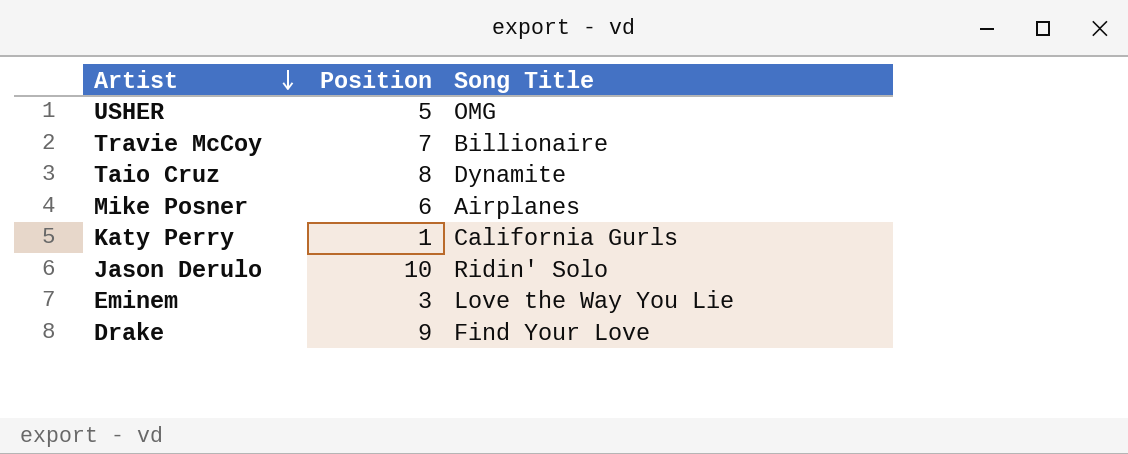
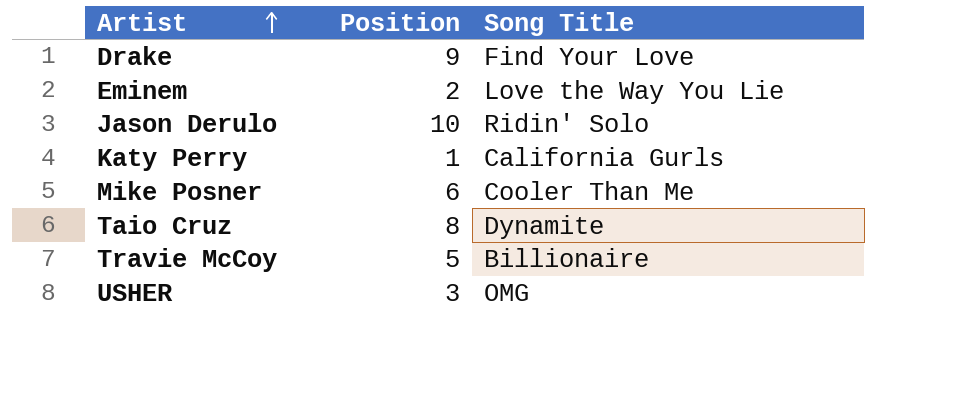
row order: Artist descending -> Artist ascending
Eminem | Position: 3 -> 2
Mike Posner | Song Title: Airplanes -> Cooler Than Me
Travie McCoy | Position: 7 -> 5
USHER | Position: 5 -> 3

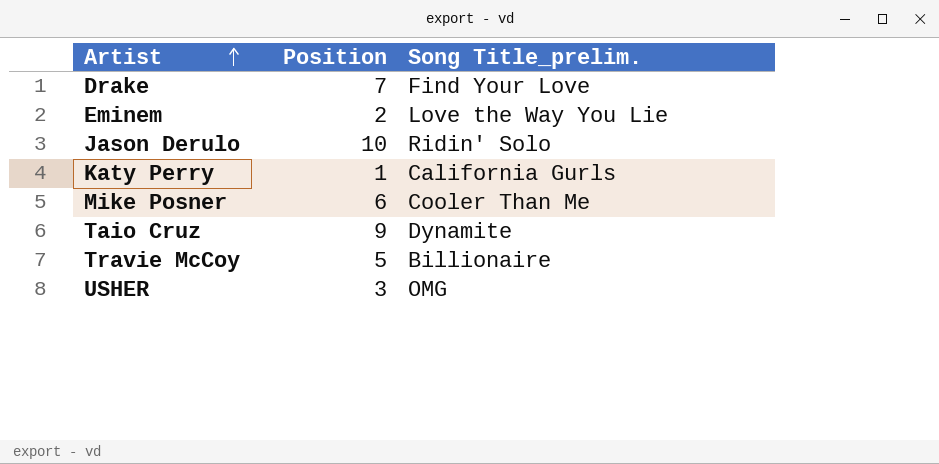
column name: Song Title -> Song Title_prelim.
Drake | Position: 9 -> 7
Taio Cruz | Position: 8 -> 9

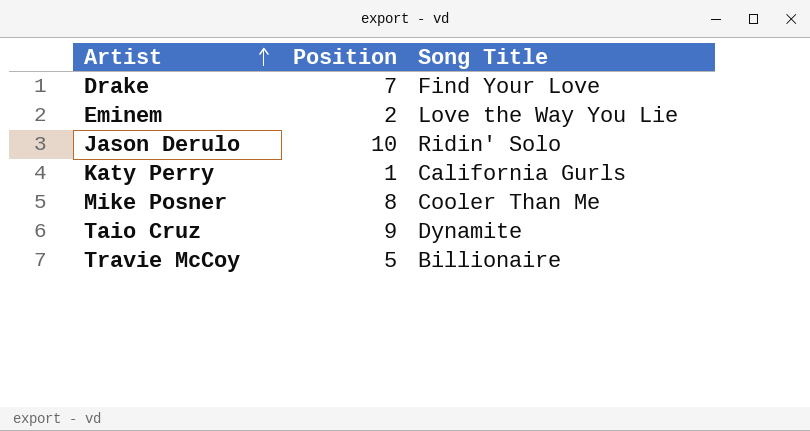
column name: Song Title_prelim. -> Song Title
row USHER: 3 | OMG -> none
Mike Posner | Position: 6 -> 8

